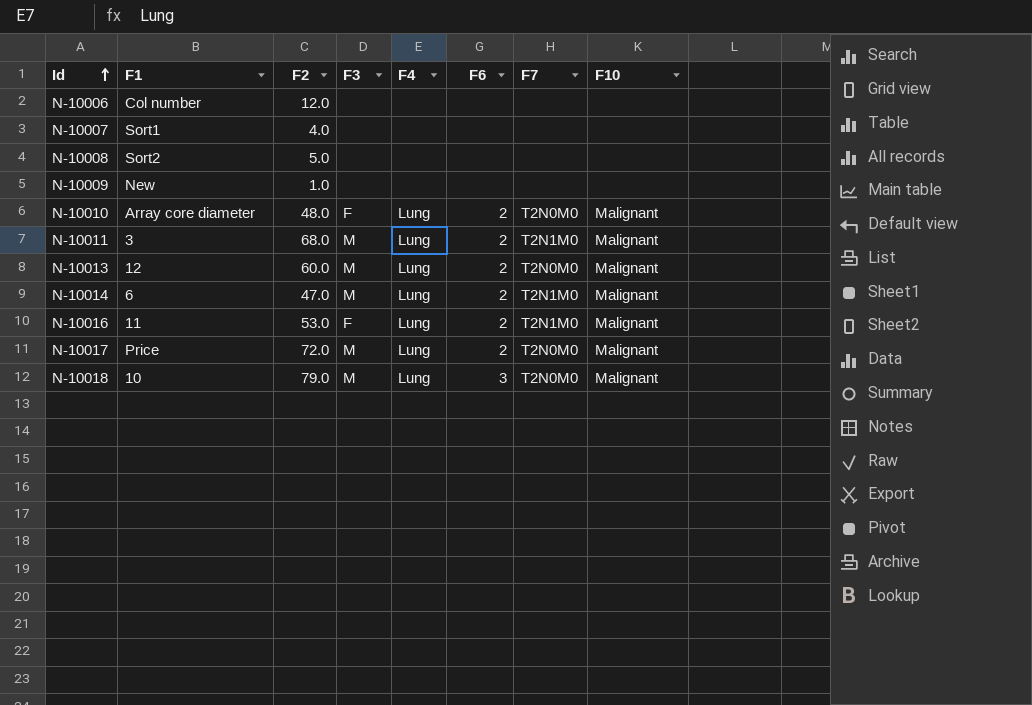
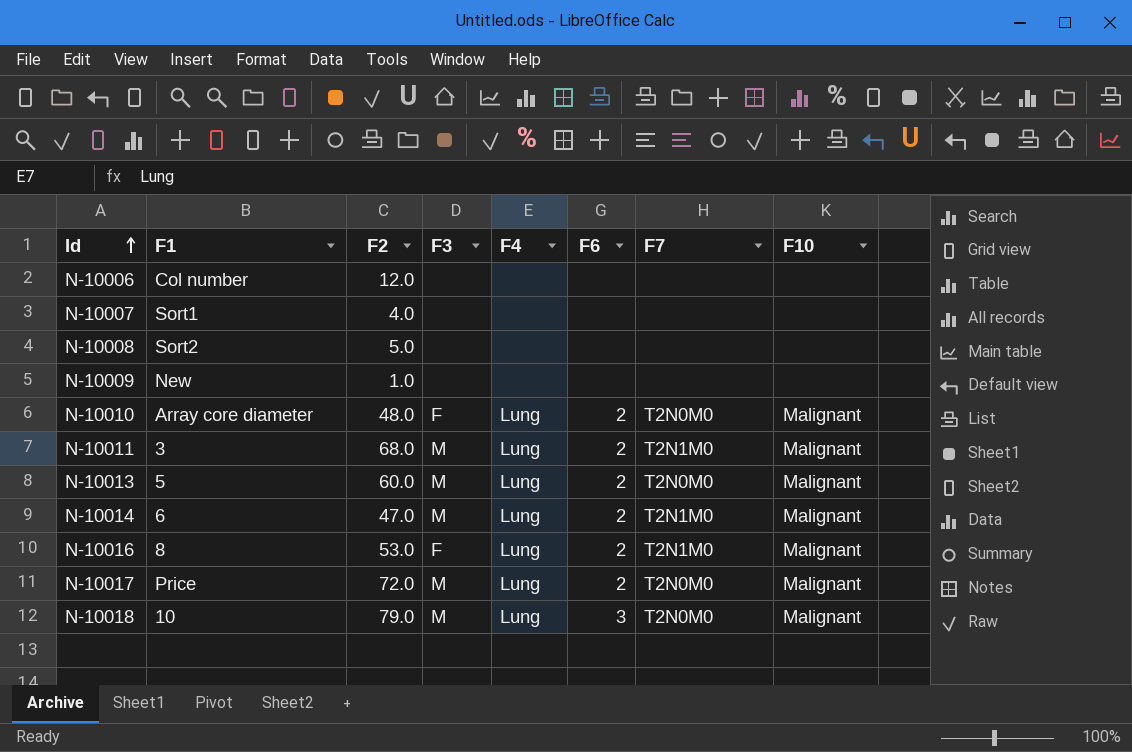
N-10013 | F1: 12 -> 5
N-10016 | F1: 11 -> 8

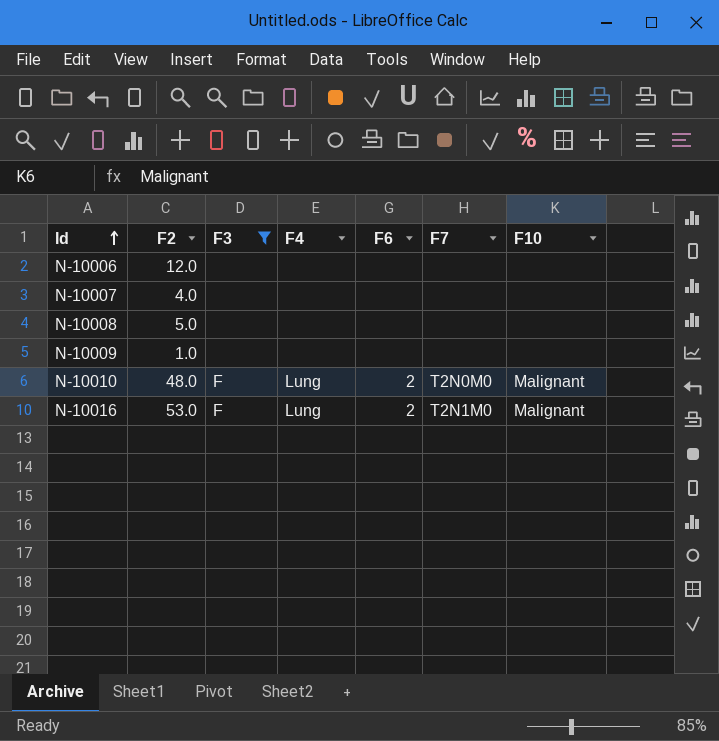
filter: none -> F3 != M
column F1 | position: 2 -> none

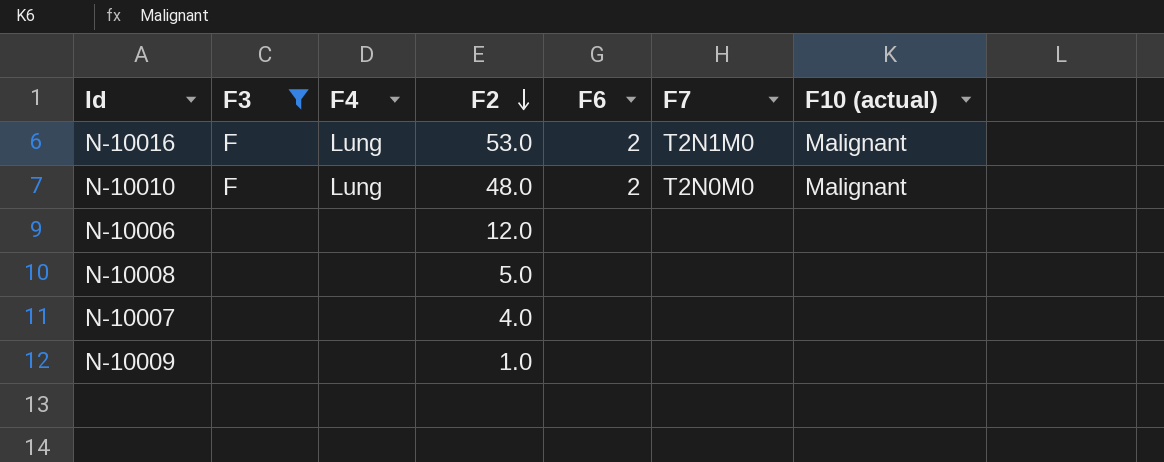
row order: Id ascending -> F2 descending
column F2 | position: 2 -> 4
column name: F10 -> F10 (actual)

